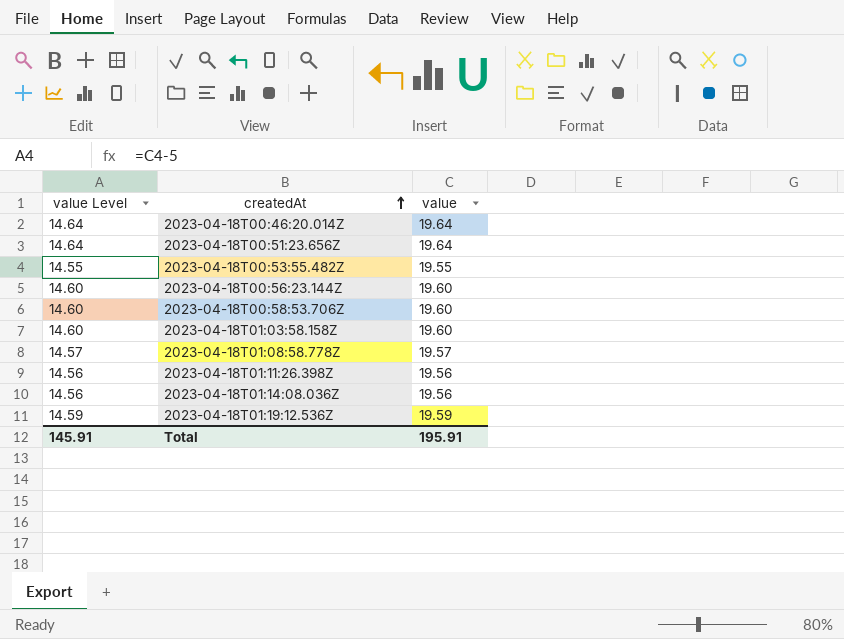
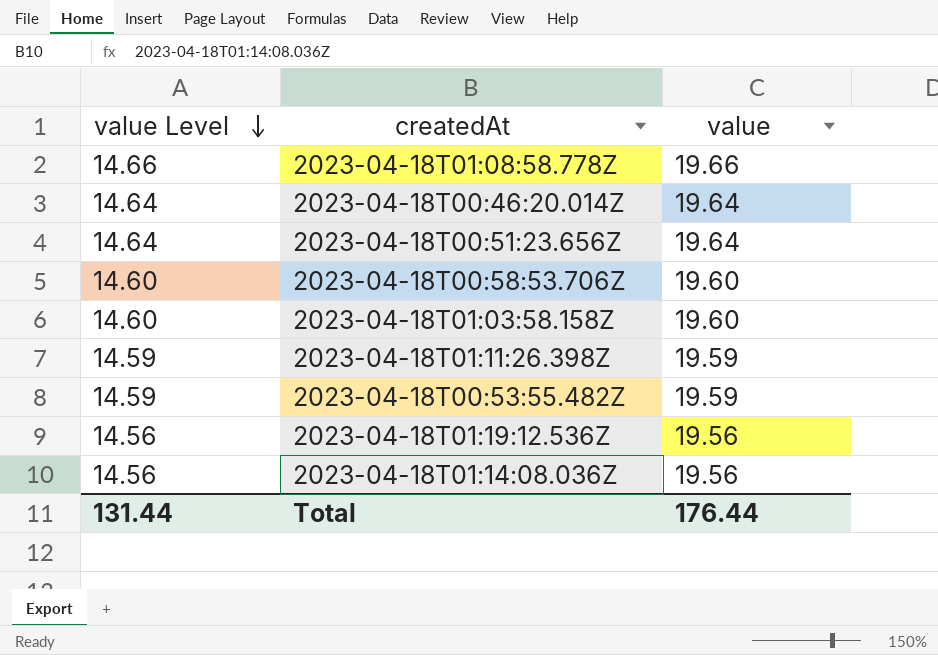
row order: createdAt ascending -> value Level descending
row 2023-04-18T00:56:23.144Z: 14.60 | 19.60 -> none
2023-04-18T01:08:58.778Z | value Level: 14.57 -> 14.66
2023-04-18T01:08:58.778Z | value: 19.57 -> 19.66
2023-04-18T01:11:26.398Z | value Level: 14.56 -> 14.59
2023-04-18T01:11:26.398Z | value: 19.56 -> 19.59
2023-04-18T00:53:55.482Z | value Level: 14.55 -> 14.59
2023-04-18T00:53:55.482Z | value: 19.55 -> 19.59
2023-04-18T01:19:12.536Z | value Level: 14.59 -> 14.56
2023-04-18T01:19:12.536Z | value: 19.59 -> 19.56
Total | value Level: 145.91 -> 131.44
Total | value: 195.91 -> 176.44

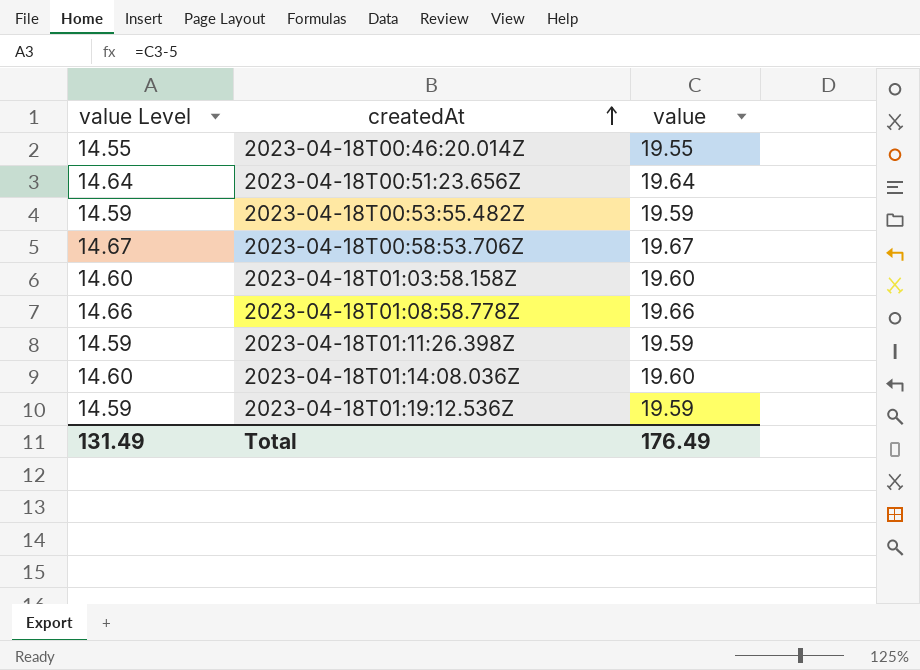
row order: value Level descending -> createdAt ascending
2023-04-18T00:46:20.014Z | value Level: 14.64 -> 14.55
2023-04-18T00:46:20.014Z | value: 19.64 -> 19.55
2023-04-18T00:58:53.706Z | value Level: 14.60 -> 14.67
2023-04-18T00:58:53.706Z | value: 19.60 -> 19.67
2023-04-18T01:14:08.036Z | value Level: 14.56 -> 14.60
2023-04-18T01:14:08.036Z | value: 19.56 -> 19.60
2023-04-18T01:19:12.536Z | value Level: 14.56 -> 14.59
2023-04-18T01:19:12.536Z | value: 19.56 -> 19.59
Total | value Level: 131.44 -> 131.49
Total | value: 176.44 -> 176.49

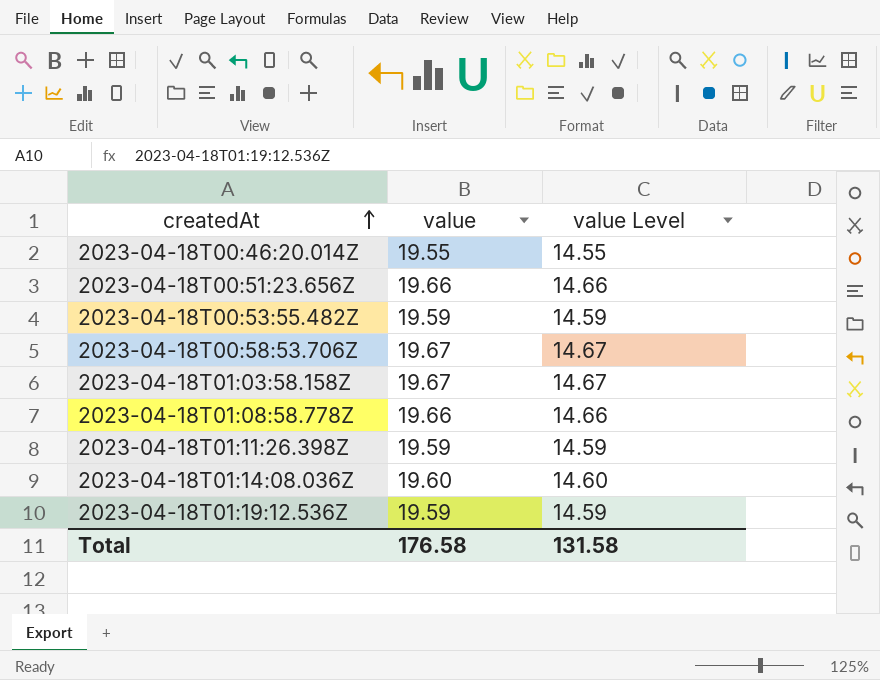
column value Level | position: 1 -> 3
2023-04-18T00:51:23.656Z | value: 19.64 -> 19.66
2023-04-18T00:51:23.656Z | value Level: 14.64 -> 14.66
2023-04-18T01:03:58.158Z | value: 19.60 -> 19.67
2023-04-18T01:03:58.158Z | value Level: 14.60 -> 14.67
Total | value: 176.49 -> 176.58
Total | value Level: 131.49 -> 131.58

